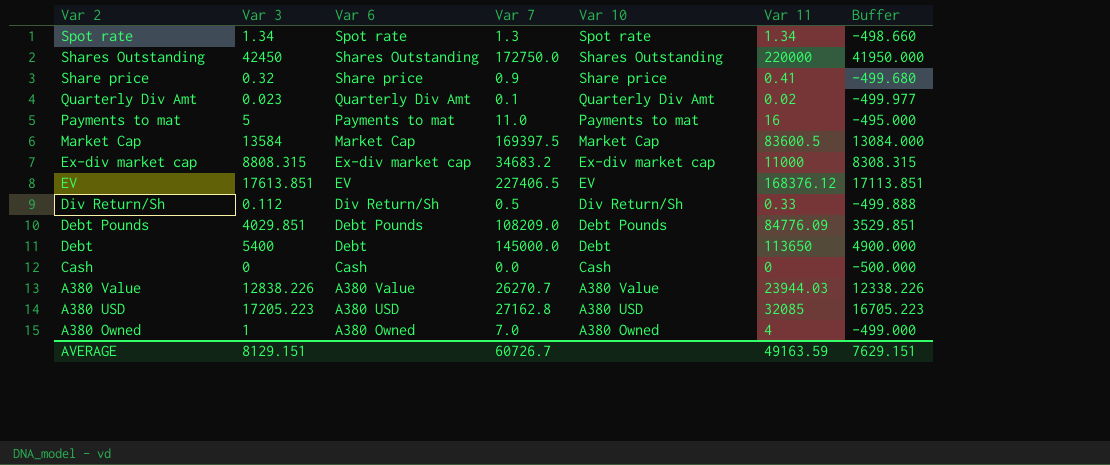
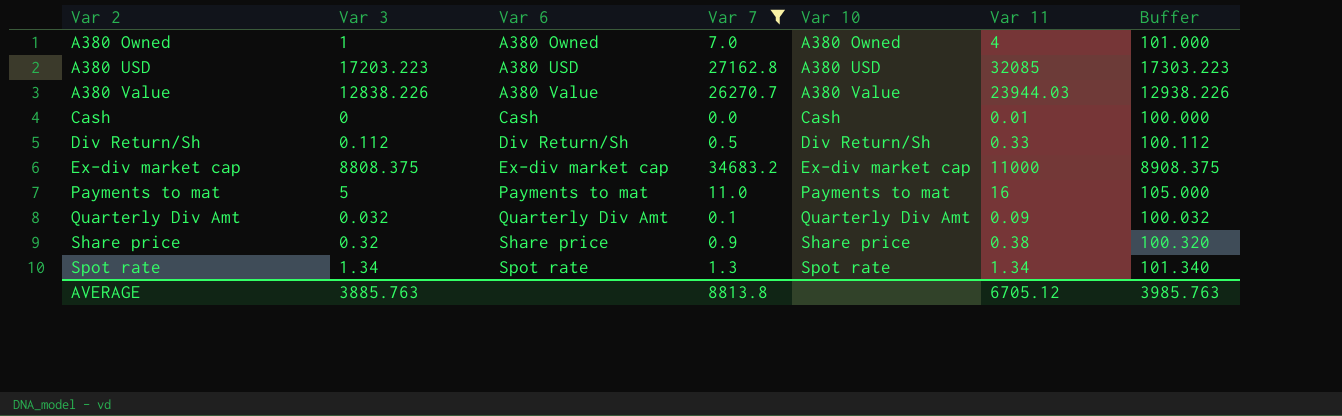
filter: none -> Var 7 <= 34683.2
row order: Var 2 descending -> Var 2 ascending
column Buffer | formula: [Var 3] - 500 -> [Var 3] + 100
A380 USD | Var 3: 17205.223 -> 17203.223
Cash | Var 11: 0 -> 0.01
Ex-div market cap | Var 3: 8808.315 -> 8808.375
Quarterly Div Amt | Var 3: 0.023 -> 0.032
Quarterly Div Amt | Var 11: 0.02 -> 0.09
Share price | Var 11: 0.41 -> 0.38
AVERAGE | Var 3: 8129.151 -> 3885.763
AVERAGE | Var 7: 60726.7 -> 8813.8
AVERAGE | Var 11: 49163.59 -> 6705.12
AVERAGE | Buffer: 7629.151 -> 3985.763

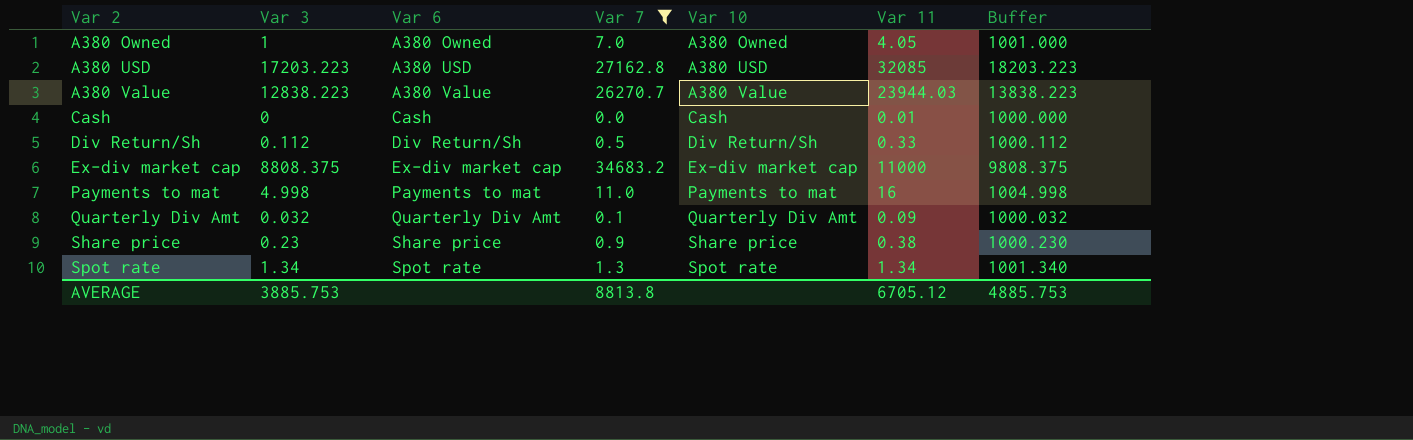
column Buffer | formula: [Var 3] + 100 -> [Var 3] + 1000
A380 Owned | Var 11: 4 -> 4.05
A380 Value | Var 3: 12838.226 -> 12838.223
Payments to mat | Var 3: 5 -> 4.998
Share price | Var 3: 0.32 -> 0.23
AVERAGE | Var 3: 3885.763 -> 3885.753
AVERAGE | Buffer: 3985.763 -> 4885.753

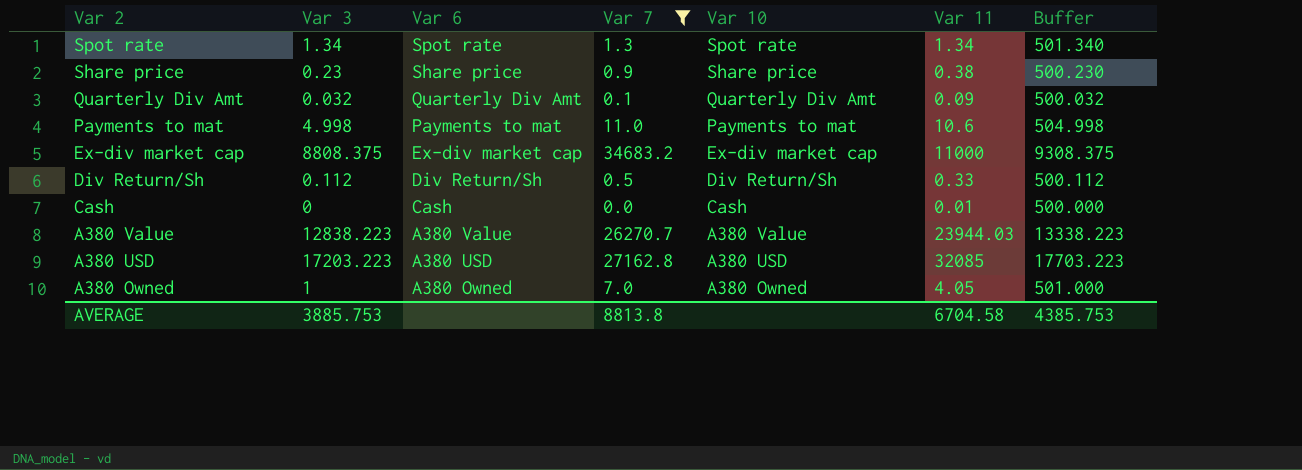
row order: Var 2 ascending -> Var 2 descending
column Buffer | formula: [Var 3] + 1000 -> [Var 3] + 500
Payments to mat | Var 11: 16 -> 10.6
AVERAGE | Var 11: 6705.12 -> 6704.58
AVERAGE | Buffer: 4885.753 -> 4385.753

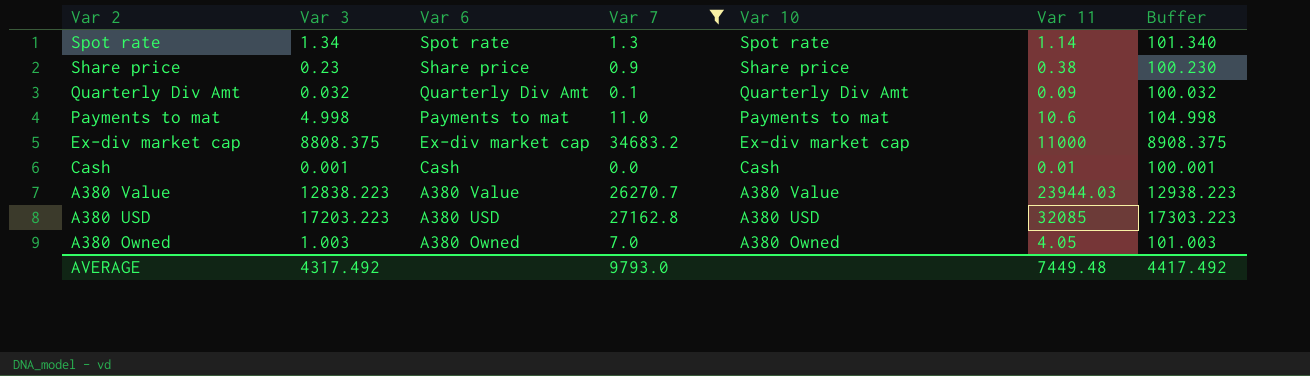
column Buffer | formula: [Var 3] + 500 -> [Var 3] + 100
row Div Return/Sh: 0.112 | Div Return/Sh | 0.5 | Div Return/Sh | 0.33 | 500.112 -> none
Spot rate | Var 11: 1.34 -> 1.14
Cash | Var 3: 0 -> 0.001
A380 Owned | Var 3: 1 -> 1.003
AVERAGE | Var 3: 3885.753 -> 4317.492
AVERAGE | Var 7: 8813.8 -> 9793.0
AVERAGE | Var 11: 6704.58 -> 7449.48
AVERAGE | Buffer: 4385.753 -> 4417.492

